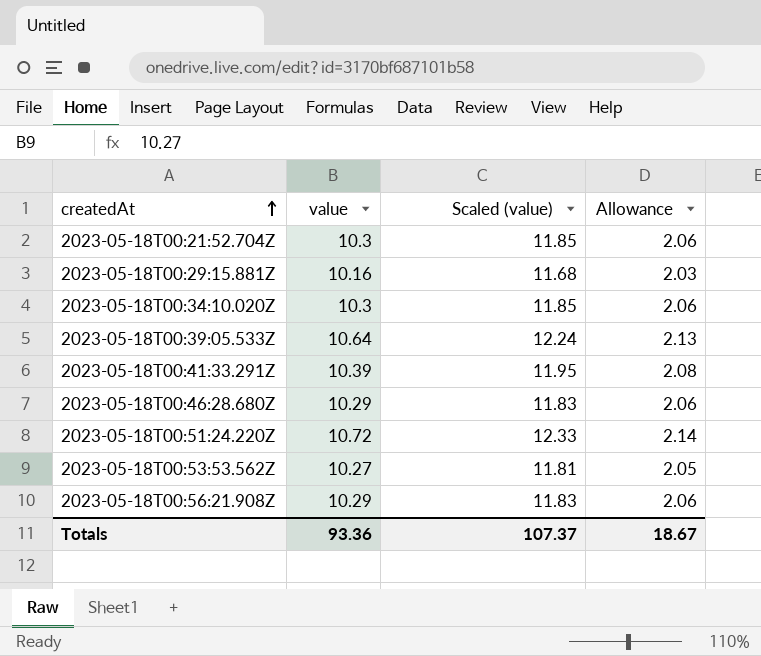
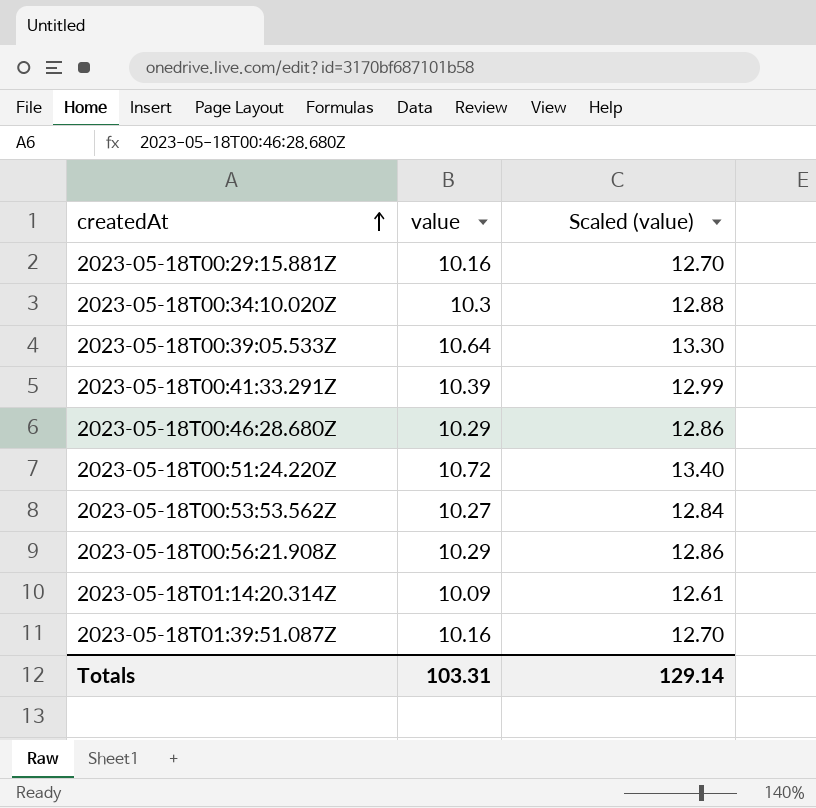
column Allowance | formula: [value] * 0.2 -> none
column Scaled (value) | formula: [value] * 1.15 -> [value] * 1.25
row 2023-05-18T00:21:52.704Z: 10.3 | 11.85 | 2.06 -> none
row 2023-05-18T01:14:20.314Z: none -> 10.09 | 12.61
row 2023-05-18T01:39:51.087Z: none -> 10.16 | 12.70
Totals | value: 93.36 -> 103.31
Totals | Scaled (value): 107.37 -> 129.14

